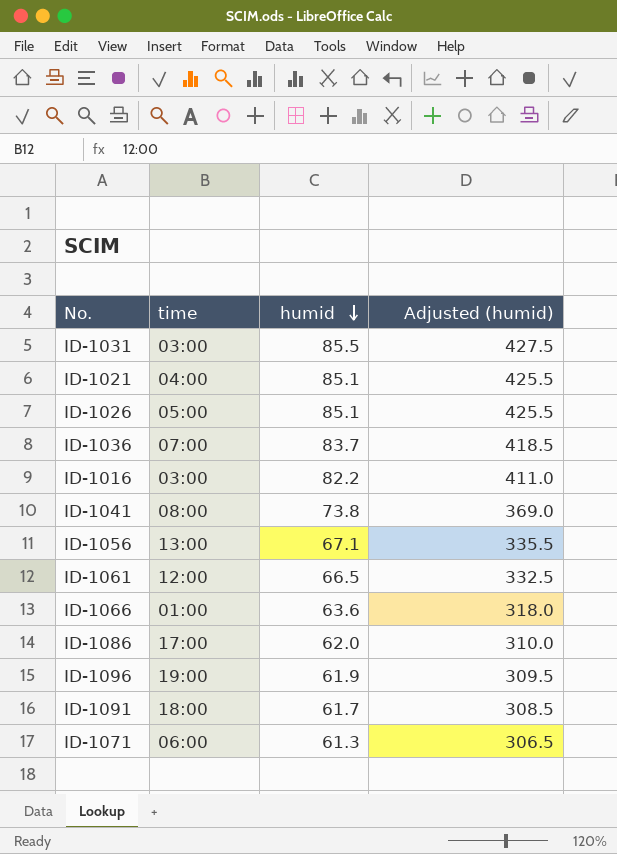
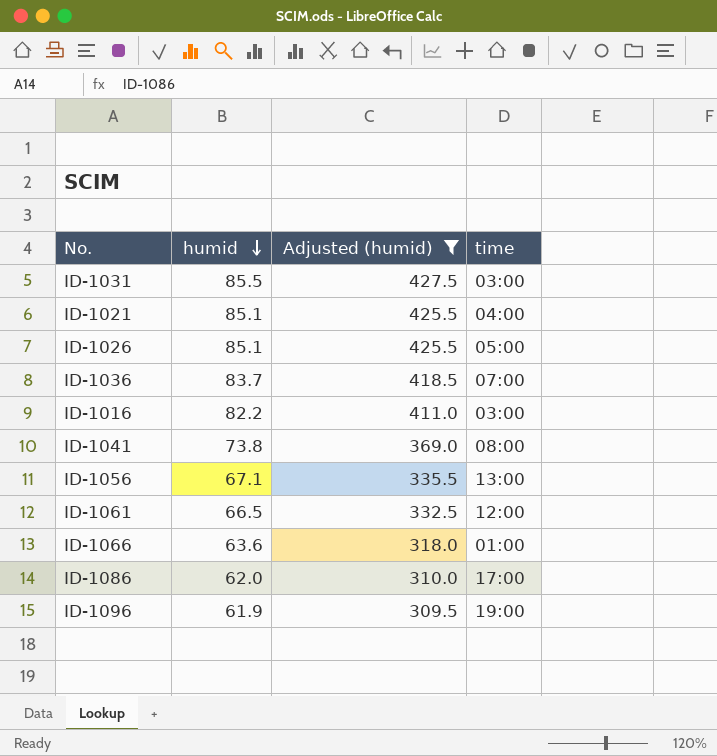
filter: none -> Adjusted (humid) >= 309.5
column time | position: 2 -> 4

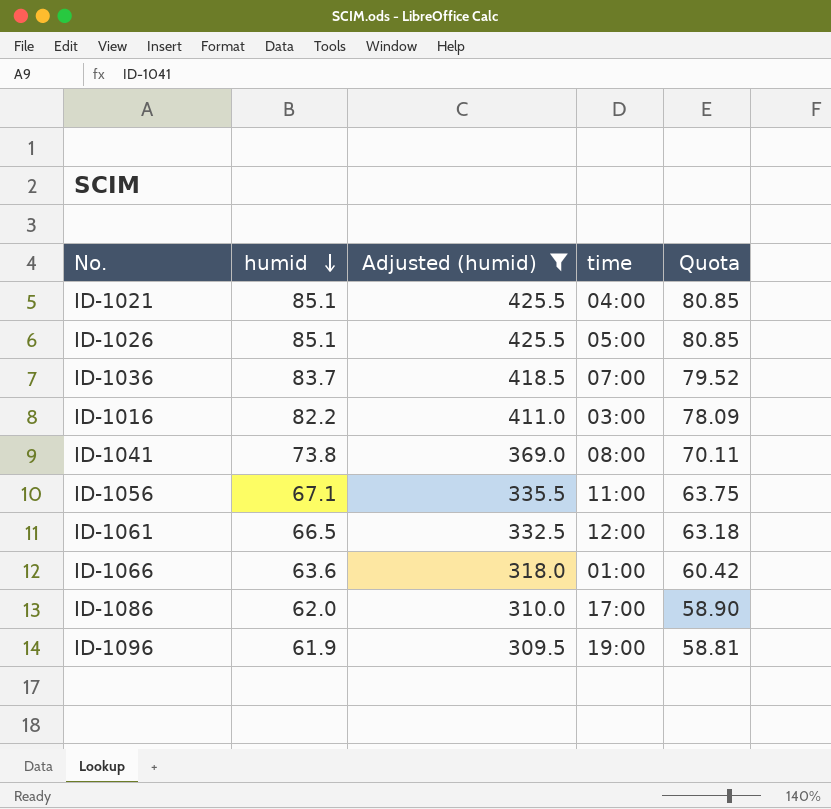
column Quota | formula: none -> [humid] * 0.95
row ID-1031: 85.5 | 427.5 | 03:00 -> none
ID-1056 | time: 13:00 -> 11:00

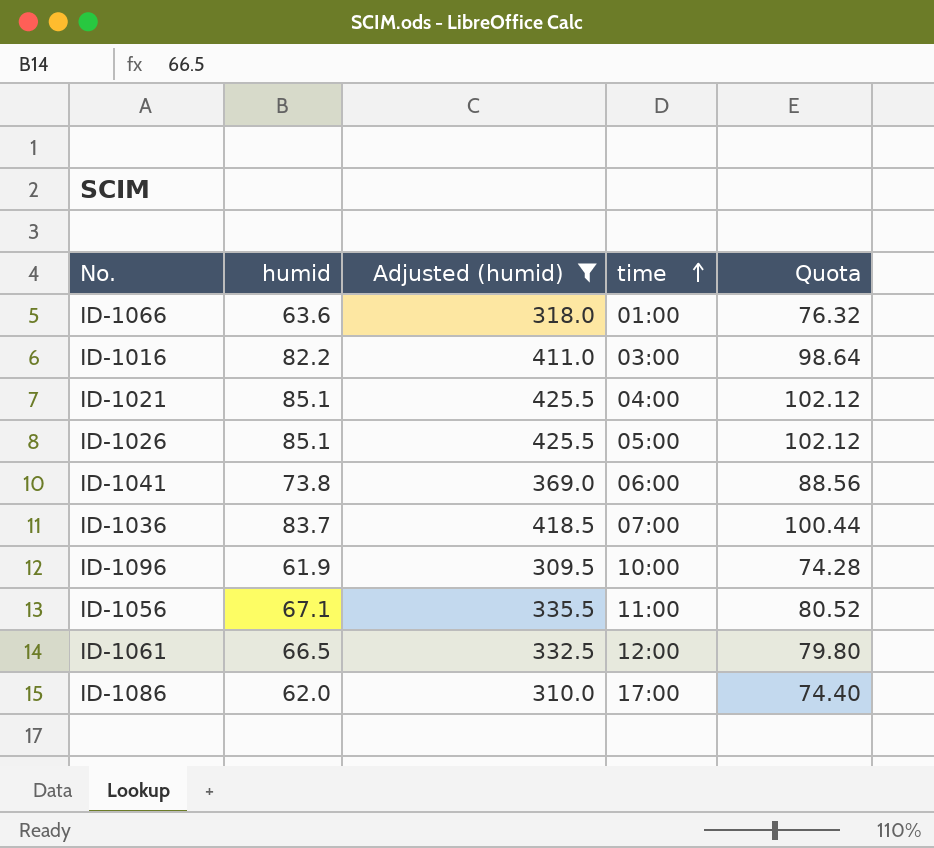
row order: humid descending -> time ascending
column Quota | formula: [humid] * 0.95 -> [humid] * 1.2
ID-1041 | time: 08:00 -> 06:00
ID-1096 | time: 19:00 -> 10:00

